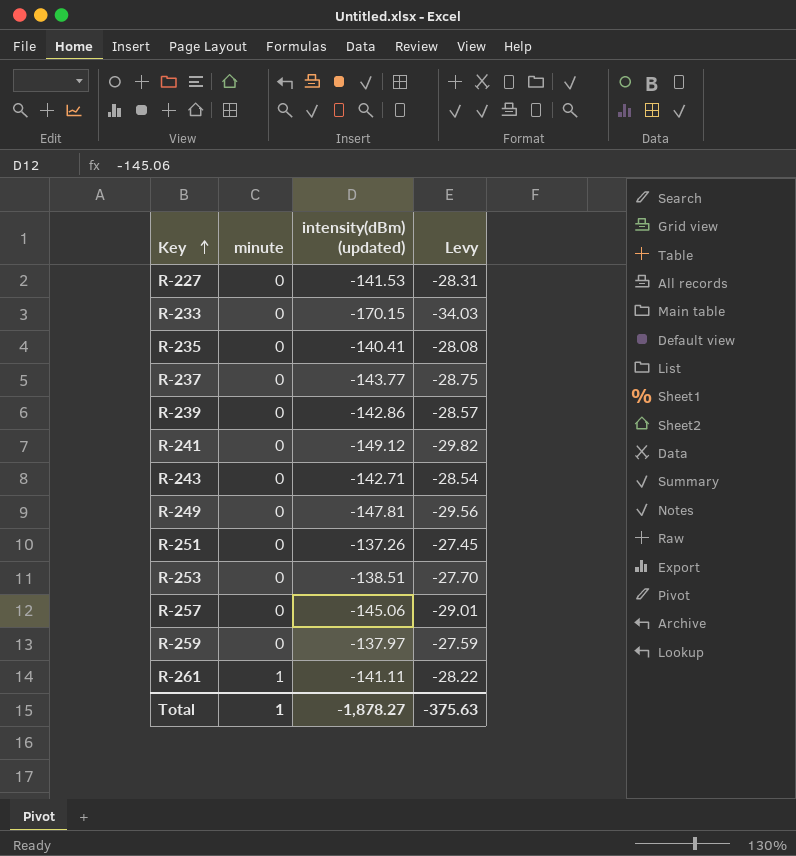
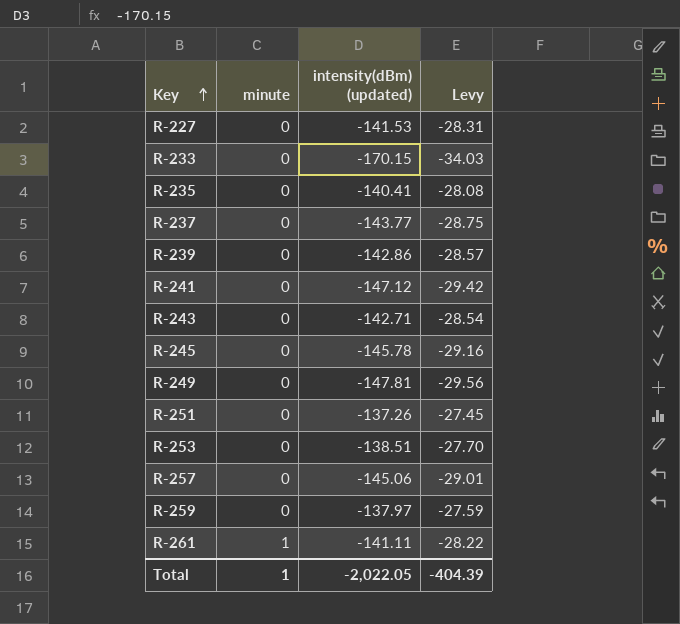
R-241 | intensity(dBm) (updated): -149.12 -> -147.12
R-241 | Levy: -29.82 -> -29.42
row R-245: none -> 0 | -145.78 | -29.16
Total | intensity(dBm) (updated): -1,878.27 -> -2,022.05
Total | Levy: -375.63 -> -404.39

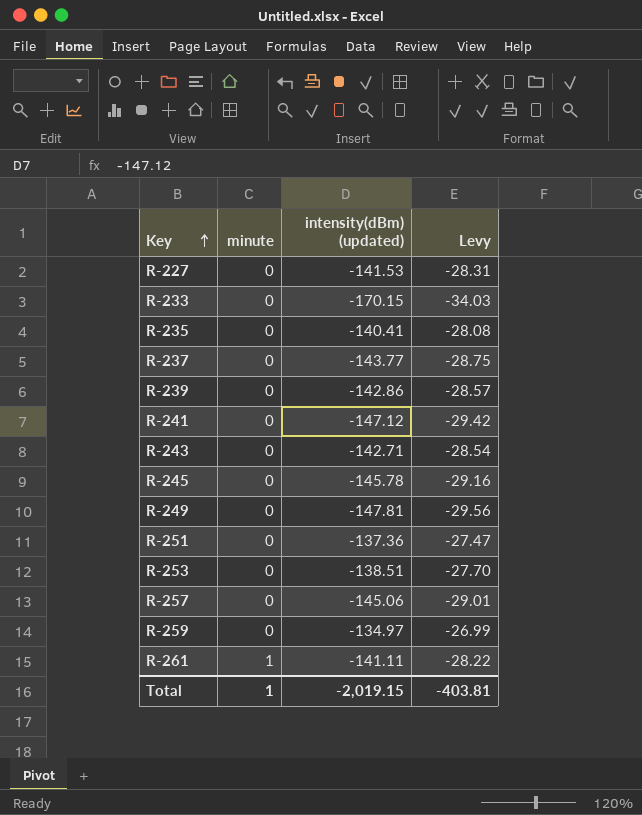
R-251 | intensity(dBm) (updated): -137.26 -> -137.36
R-251 | Levy: -27.45 -> -27.47
R-259 | intensity(dBm) (updated): -137.97 -> -134.97
R-259 | Levy: -27.59 -> -26.99
Total | intensity(dBm) (updated): -2,022.05 -> -2,019.15
Total | Levy: -404.39 -> -403.81

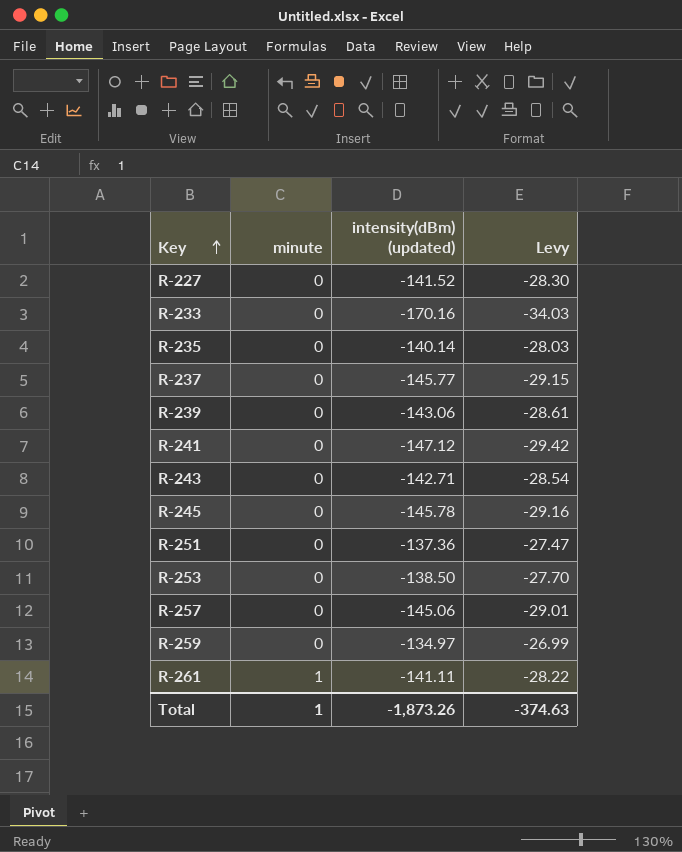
row R-249: 0 | -147.81 | -29.56 -> none
R-227 | intensity(dBm) (updated): -141.53 -> -141.52
R-227 | Levy: -28.31 -> -28.30
R-233 | intensity(dBm) (updated): -170.15 -> -170.16
R-235 | intensity(dBm) (updated): -140.41 -> -140.14
R-235 | Levy: -28.08 -> -28.03
R-237 | intensity(dBm) (updated): -143.77 -> -145.77
R-237 | Levy: -28.75 -> -29.15
R-239 | intensity(dBm) (updated): -142.86 -> -143.06
R-239 | Levy: -28.57 -> -28.61
R-253 | intensity(dBm) (updated): -138.51 -> -138.50
Total | intensity(dBm) (updated): -2,019.15 -> -1,873.26
Total | Levy: -403.81 -> -374.63

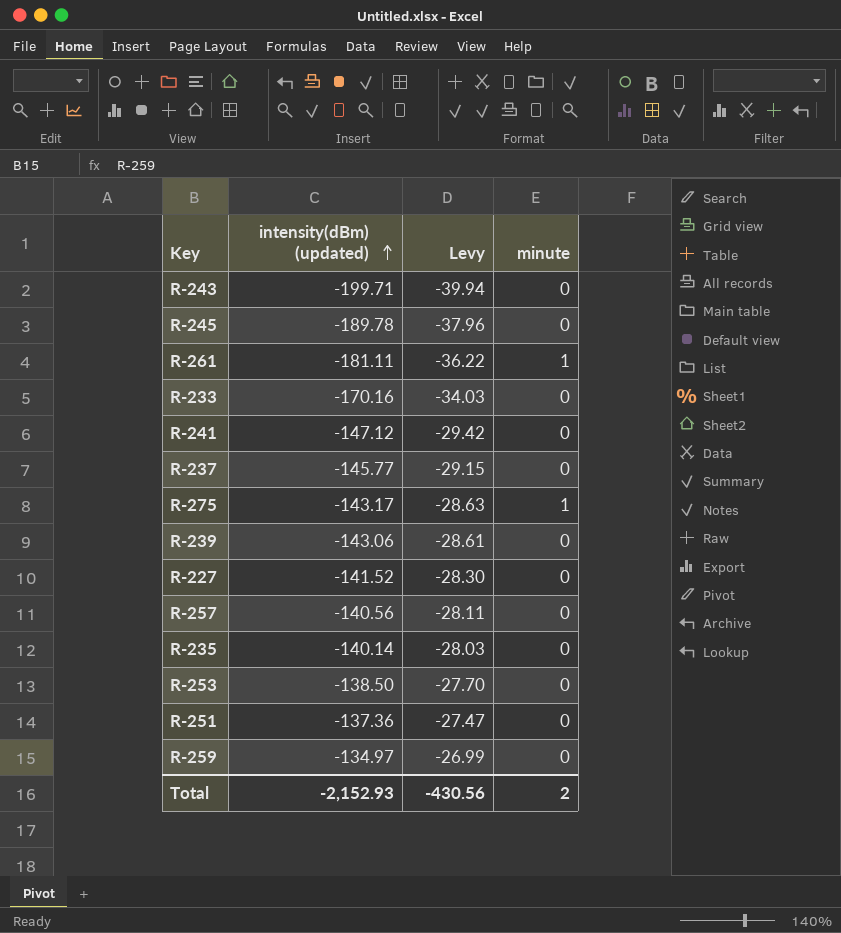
row order: Key ascending -> intensity(dBm) (updated) ascending
column minute | position: 2 -> 4
R-243 | intensity(dBm) (updated): -142.71 -> -199.71
R-243 | Levy: -28.54 -> -39.94
R-245 | intensity(dBm) (updated): -145.78 -> -189.78
R-245 | Levy: -29.16 -> -37.96
R-261 | intensity(dBm) (updated): -141.11 -> -181.11
R-261 | Levy: -28.22 -> -36.22
row R-275: none -> -143.17 | -28.63 | 1
R-257 | intensity(dBm) (updated): -145.06 -> -140.56
R-257 | Levy: -29.01 -> -28.11
Total | intensity(dBm) (updated): -1,873.26 -> -2,152.93
Total | Levy: -374.63 -> -430.56
Total | minute: 1 -> 2

